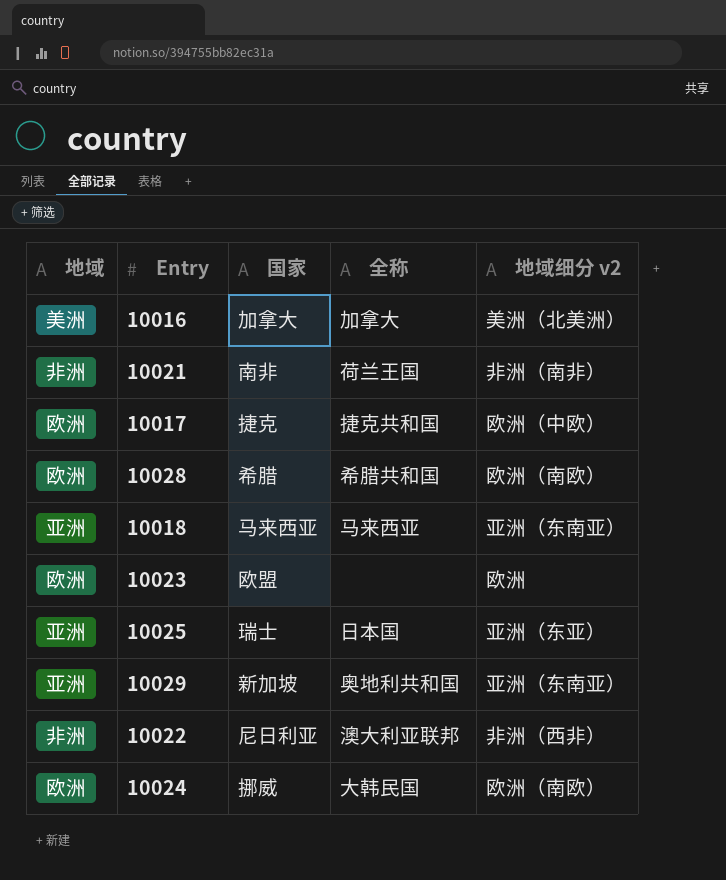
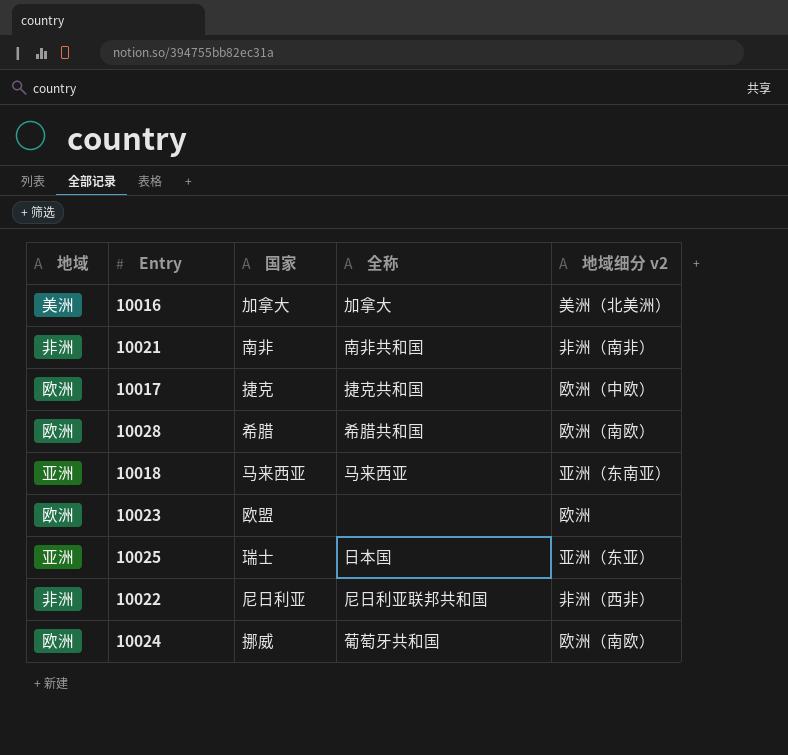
row 10029: 亚洲 | 新加坡 | 奥地利共和国 | 亚洲（东南亚） -> none
10021 | 全称: 荷兰王国 -> 南非共和国
10022 | 全称: 澳大利亚联邦 -> 尼日利亚联邦共和国
10024 | 全称: 大韩民国 -> 葡萄牙共和国

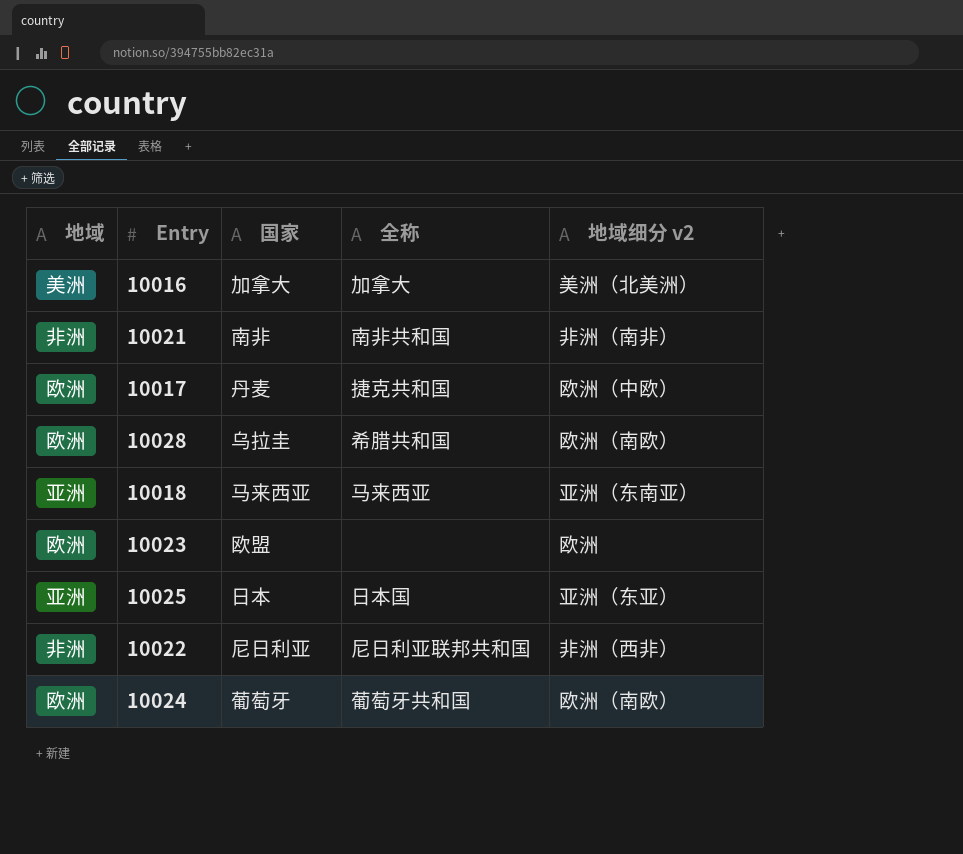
10017 | 国家: 捷克 -> 丹麦
10028 | 国家: 希腊 -> 乌拉圭
10025 | 国家: 瑞士 -> 日本
10024 | 国家: 挪威 -> 葡萄牙

